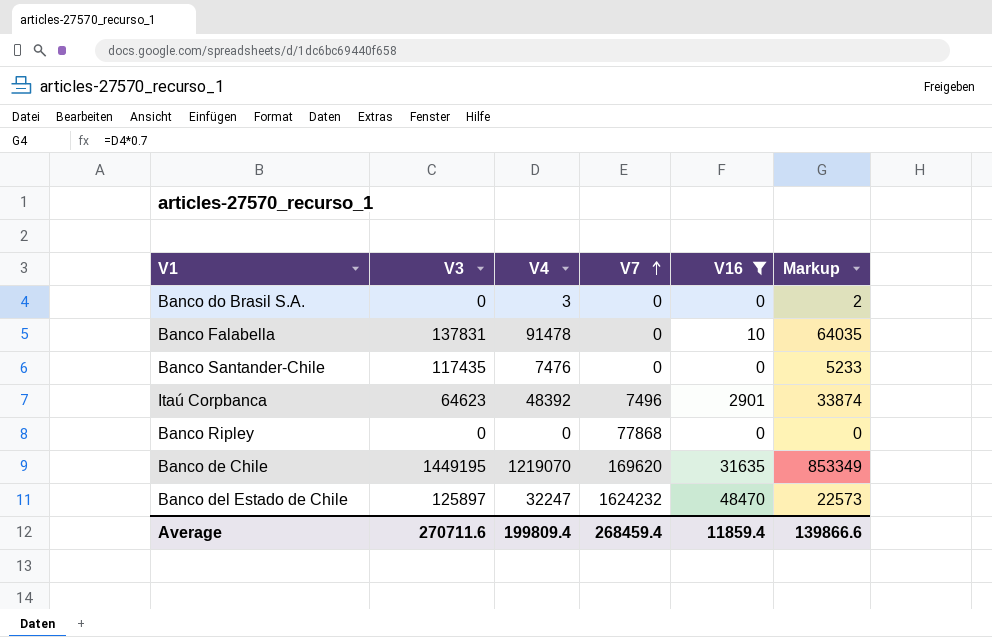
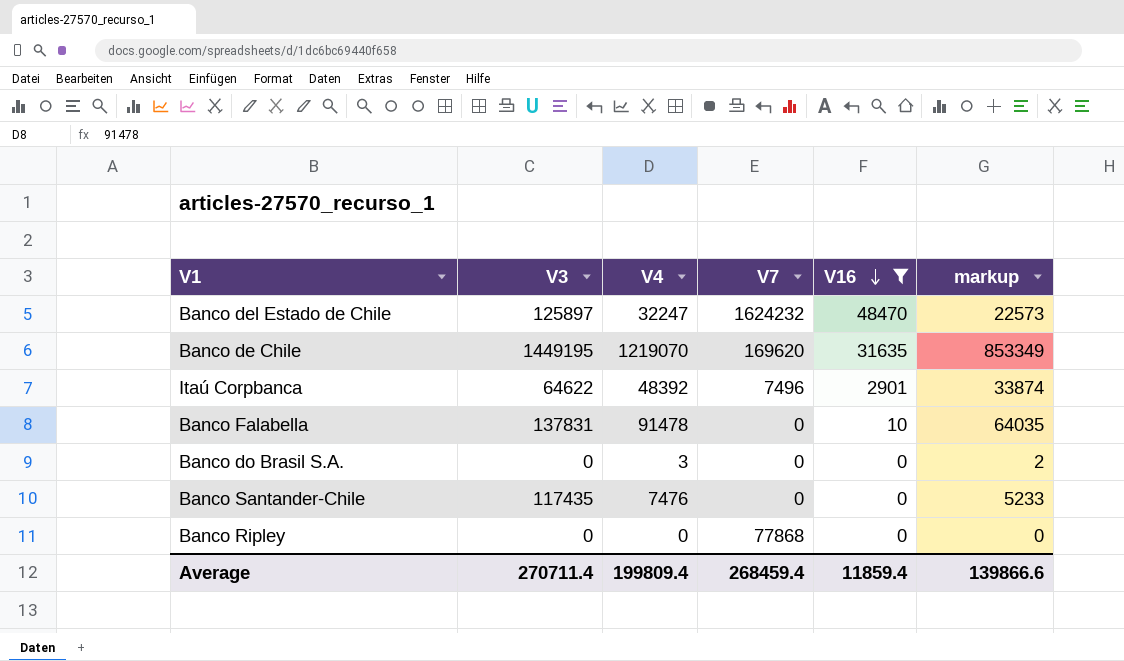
row order: V7 ascending -> V16 descending
column name: Markup -> markup
Itaú Corpbanca | V3: 64623 -> 64622
Average | V3: 270711.6 -> 270711.4

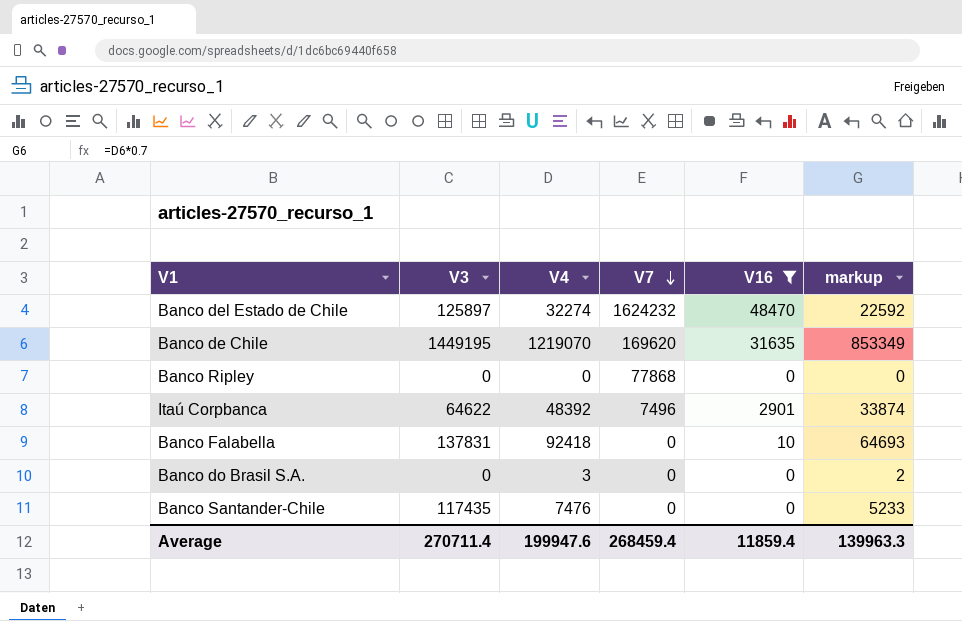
row order: V16 descending -> V7 descending
Banco del Estado de Chile | V4: 32247 -> 32274
Banco del Estado de Chile | markup: 22573 -> 22592
Banco Falabella | V4: 91478 -> 92418
Banco Falabella | markup: 64035 -> 64693
Average | V4: 199809.4 -> 199947.6
Average | markup: 139866.6 -> 139963.3

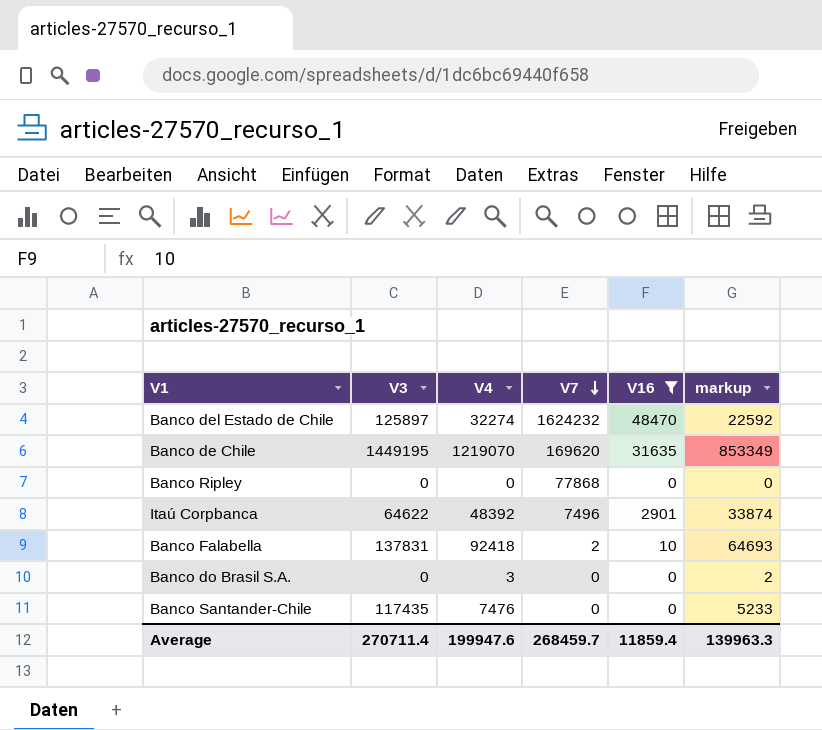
Banco Falabella | V7: 0 -> 2
Average | V7: 268459.4 -> 268459.7

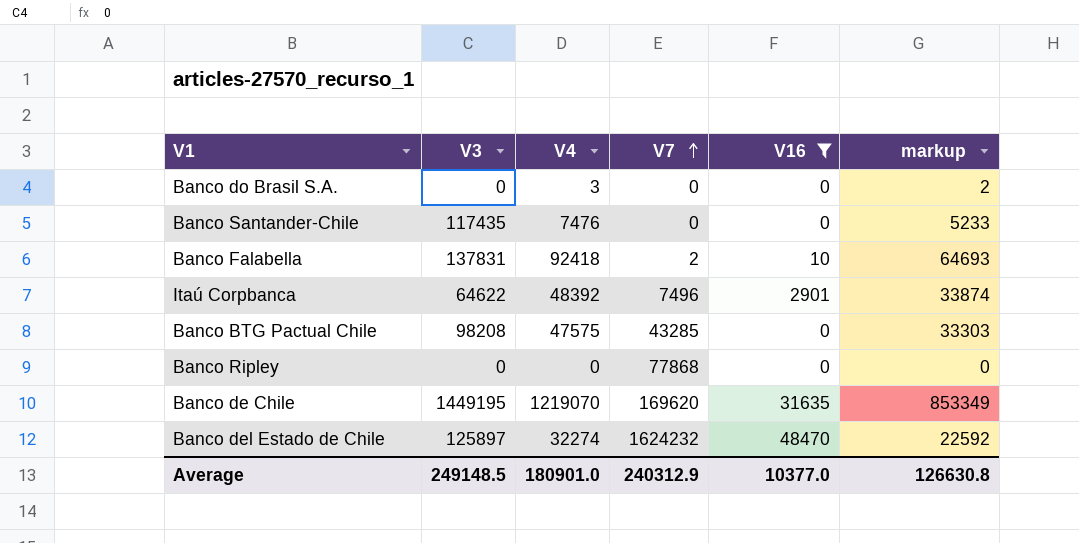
row order: V7 descending -> V7 ascending
row Banco BTG Pactual Chile: none -> 98208 | 47575 | 43285 | 0 | 33303
Average | V3: 270711.4 -> 249148.5
Average | V4: 199947.6 -> 180901.0
Average | V7: 268459.7 -> 240312.9
Average | V16: 11859.4 -> 10377.0
Average | markup: 139963.3 -> 126630.8

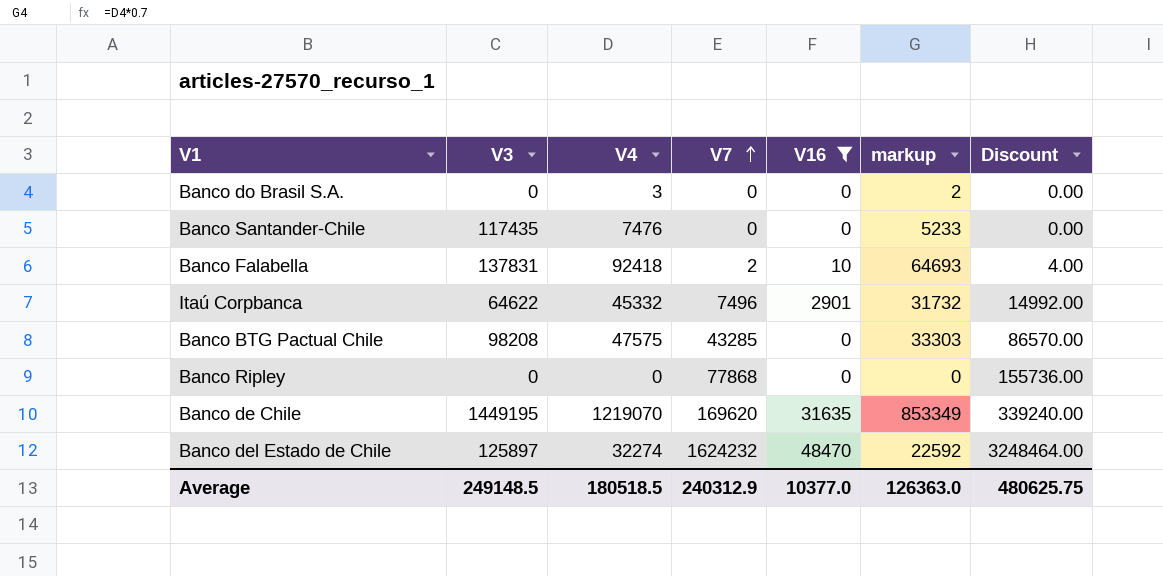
column Discount | formula: none -> [V7] * 2
Itaú Corpbanca | V4: 48392 -> 45332
Itaú Corpbanca | markup: 33874 -> 31732
Average | V4: 180901.0 -> 180518.5
Average | markup: 126630.8 -> 126363.0

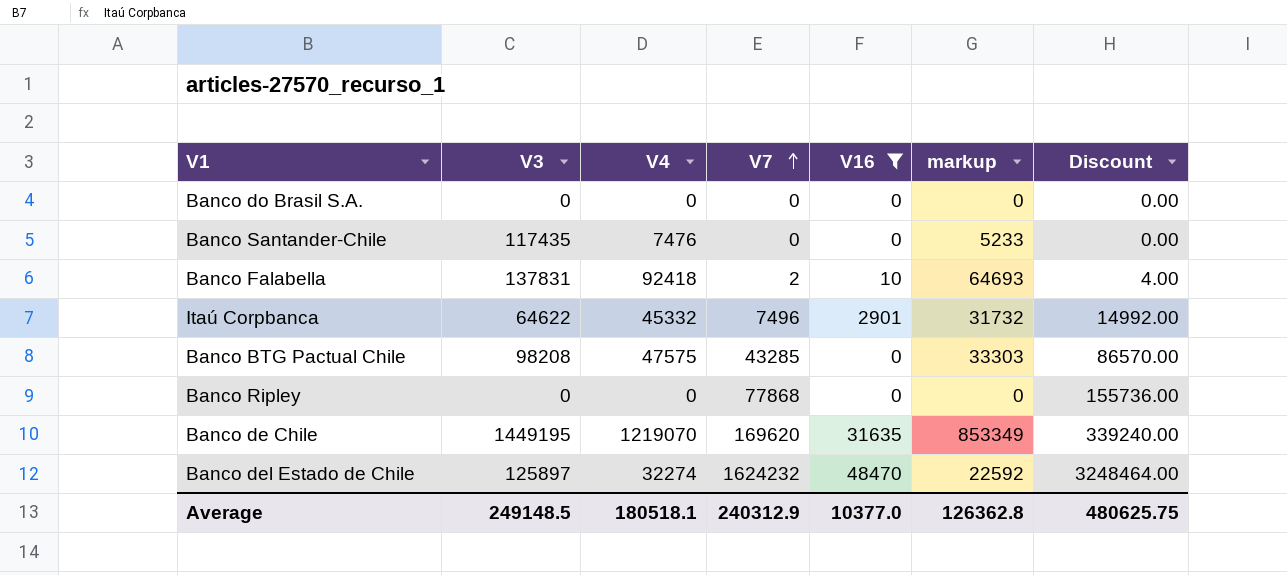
Banco do Brasil S.A. | V4: 3 -> 0
Banco do Brasil S.A. | markup: 2 -> 0
Average | V4: 180518.5 -> 180518.1
Average | markup: 126363.0 -> 126362.8

